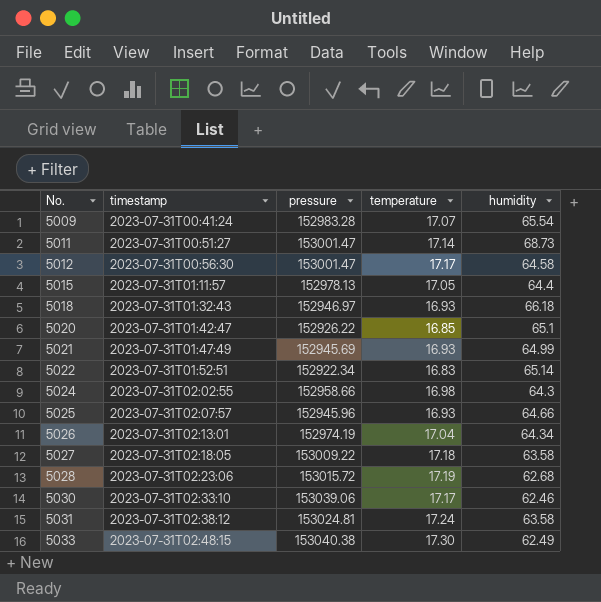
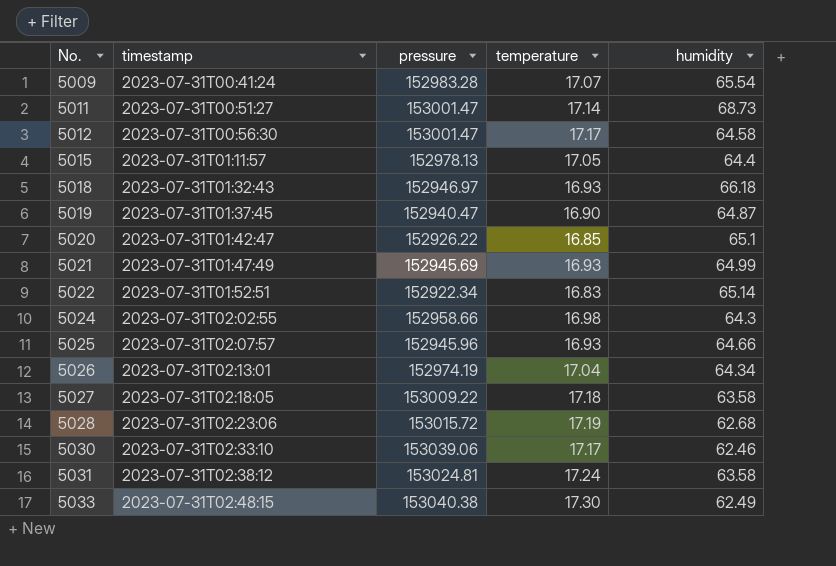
row 5019: none -> 2023-07-31T01:37:45 | 152940.47 | 16.90 | 64.87

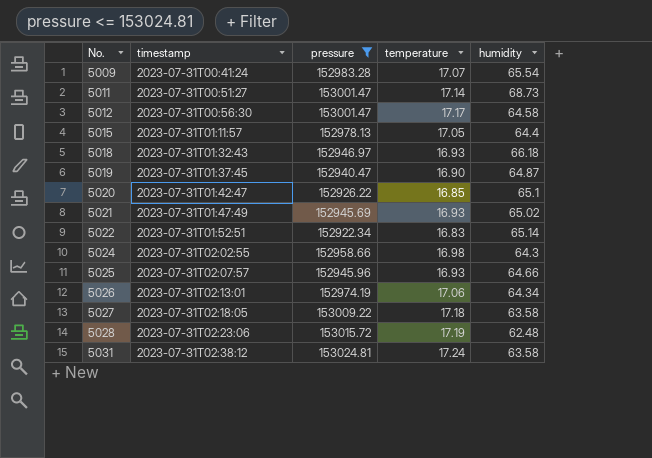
filter: none -> pressure <= 153024.81
5021 | humidity: 64.99 -> 65.02
5026 | temperature: 17.04 -> 17.06
5028 | humidity: 62.68 -> 62.48

